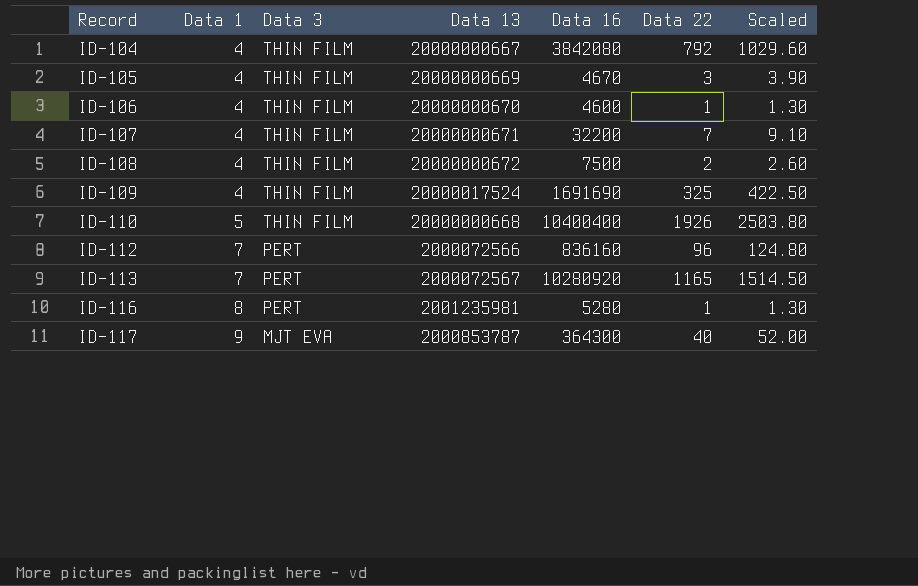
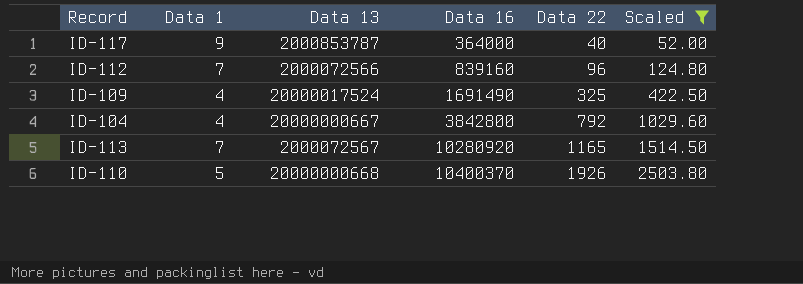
filter: none -> Scaled >= 52.00
row order: Record ascending -> Data 16 ascending
column Data 3 | position: 3 -> none
ID-117 | Data 16: 364300 -> 364000
ID-112 | Data 16: 836160 -> 839160
ID-109 | Data 16: 1691690 -> 1691490
ID-104 | Data 16: 3842080 -> 3842800
ID-110 | Data 16: 10400400 -> 10400370

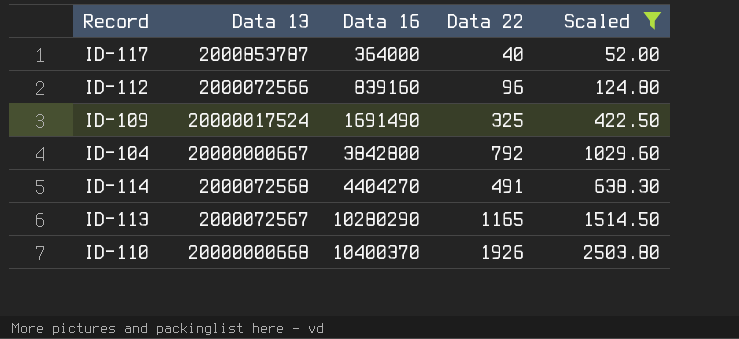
column Data 1 | position: 2 -> none
row ID-114: none -> 2000072568 | 4404270 | 491 | 638.30
ID-113 | Data 16: 10280920 -> 10280290

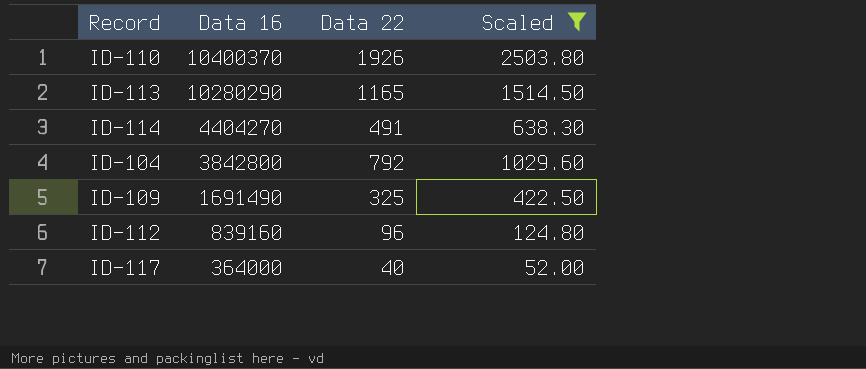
row order: Data 16 ascending -> Data 16 descending
column Data 13 | position: 2 -> none

